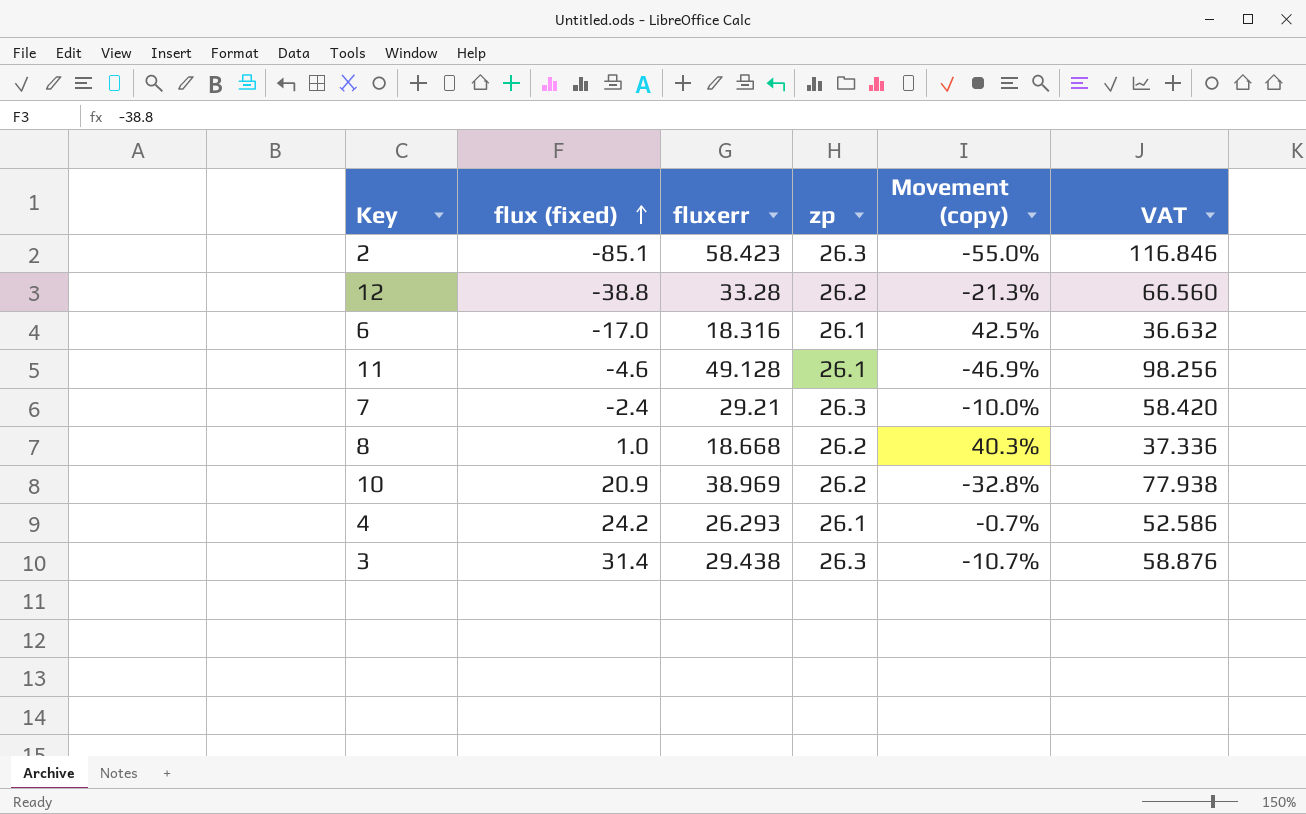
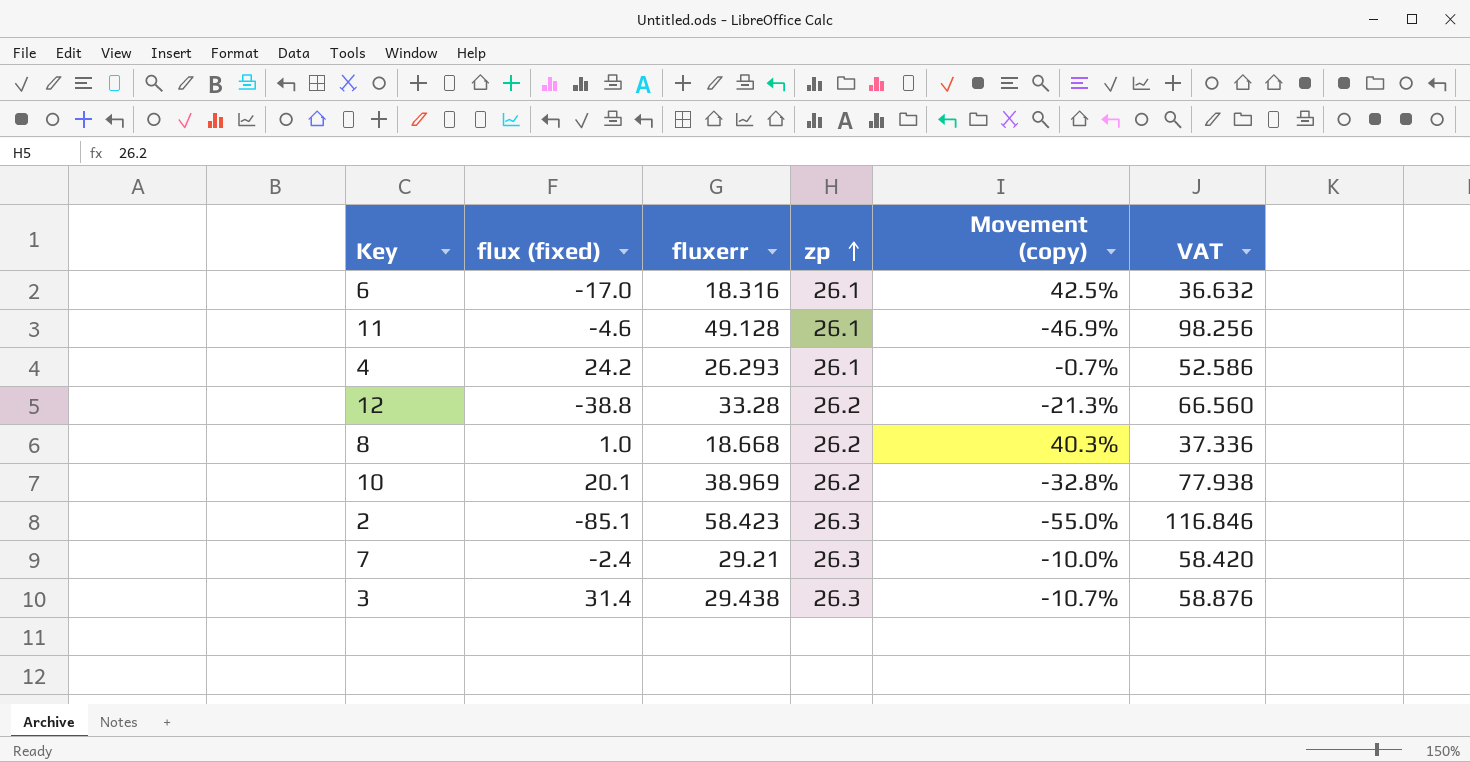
row order: flux (fixed) ascending -> zp ascending
10 | flux (fixed): 20.9 -> 20.1

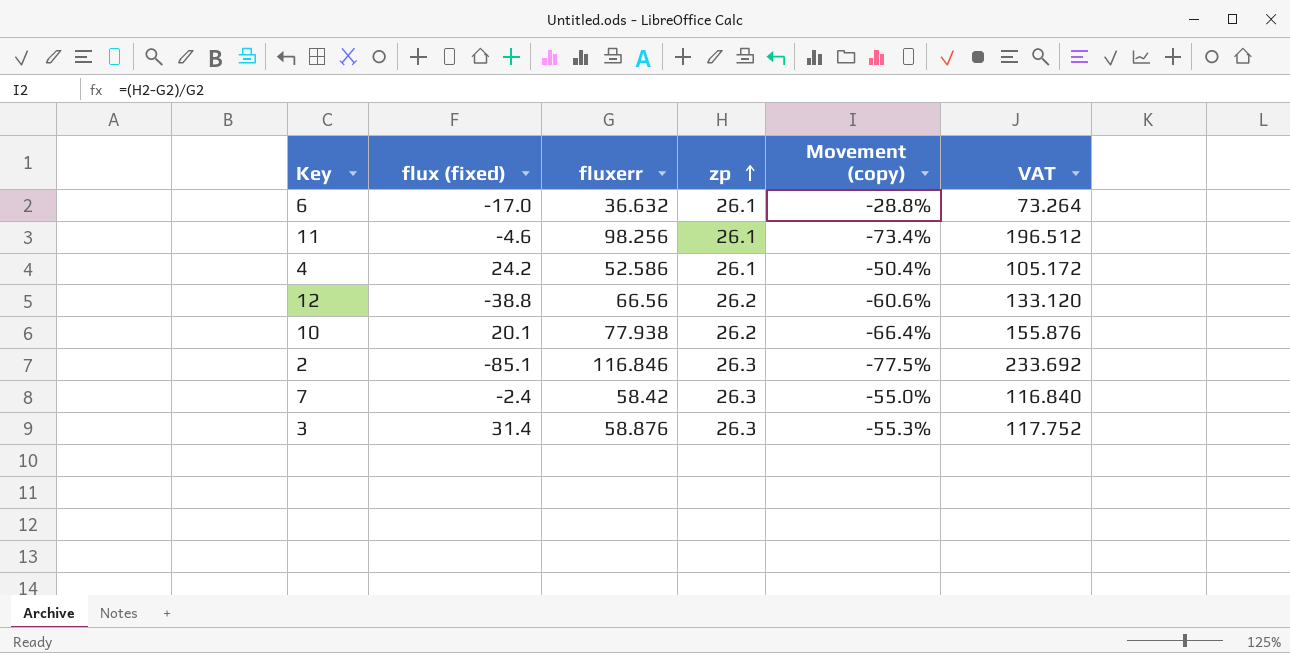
row 8: 1.0 | 18.668 | 26.2 | 40.3% | 37.336 -> none
6 | fluxerr: 18.316 -> 36.632
6 | Movement (copy): 42.5% -> -28.8%
6 | VAT: 36.632 -> 73.264
11 | fluxerr: 49.128 -> 98.256
11 | Movement (copy): -46.9% -> -73.4%
11 | VAT: 98.256 -> 196.512
4 | fluxerr: 26.293 -> 52.586
4 | Movement (copy): -0.7% -> -50.4%
4 | VAT: 52.586 -> 105.172
12 | fluxerr: 33.28 -> 66.56
12 | Movement (copy): -21.3% -> -60.6%
12 | VAT: 66.560 -> 133.120
10 | fluxerr: 38.969 -> 77.938
10 | Movement (copy): -32.8% -> -66.4%
10 | VAT: 77.938 -> 155.876
2 | fluxerr: 58.423 -> 116.846
2 | Movement (copy): -55.0% -> -77.5%
2 | VAT: 116.846 -> 233.692
7 | fluxerr: 29.21 -> 58.42
7 | Movement (copy): -10.0% -> -55.0%
7 | VAT: 58.420 -> 116.840
3 | fluxerr: 29.438 -> 58.876
3 | Movement (copy): -10.7% -> -55.3%
3 | VAT: 58.876 -> 117.752

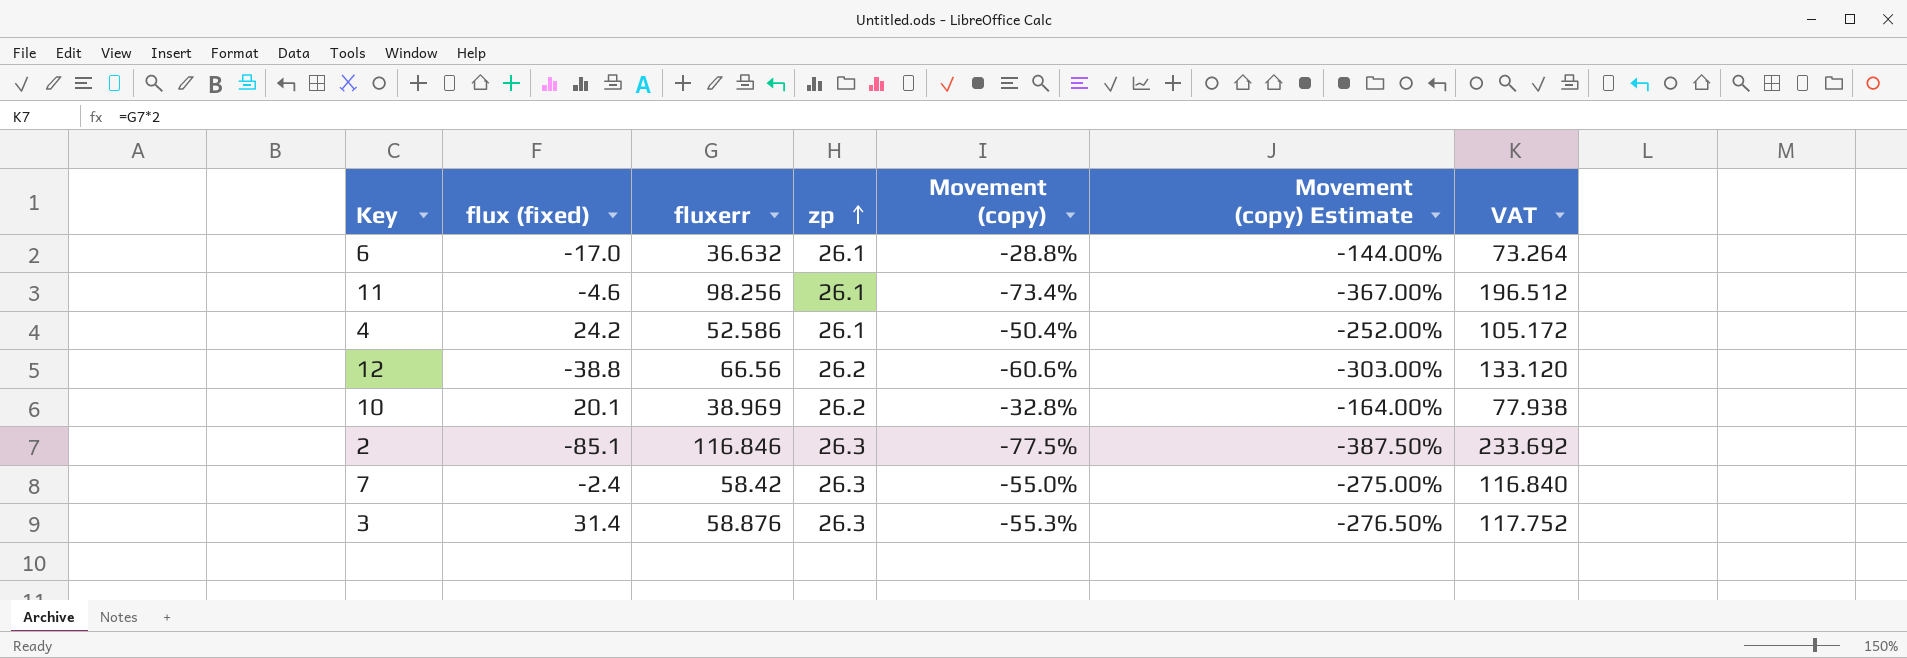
column Movement (copy) Estimate | formula: none -> [Movement (copy)] * 5
10 | fluxerr: 77.938 -> 38.969
10 | Movement (copy): -66.4% -> -32.8%
10 | VAT: 155.876 -> 77.938

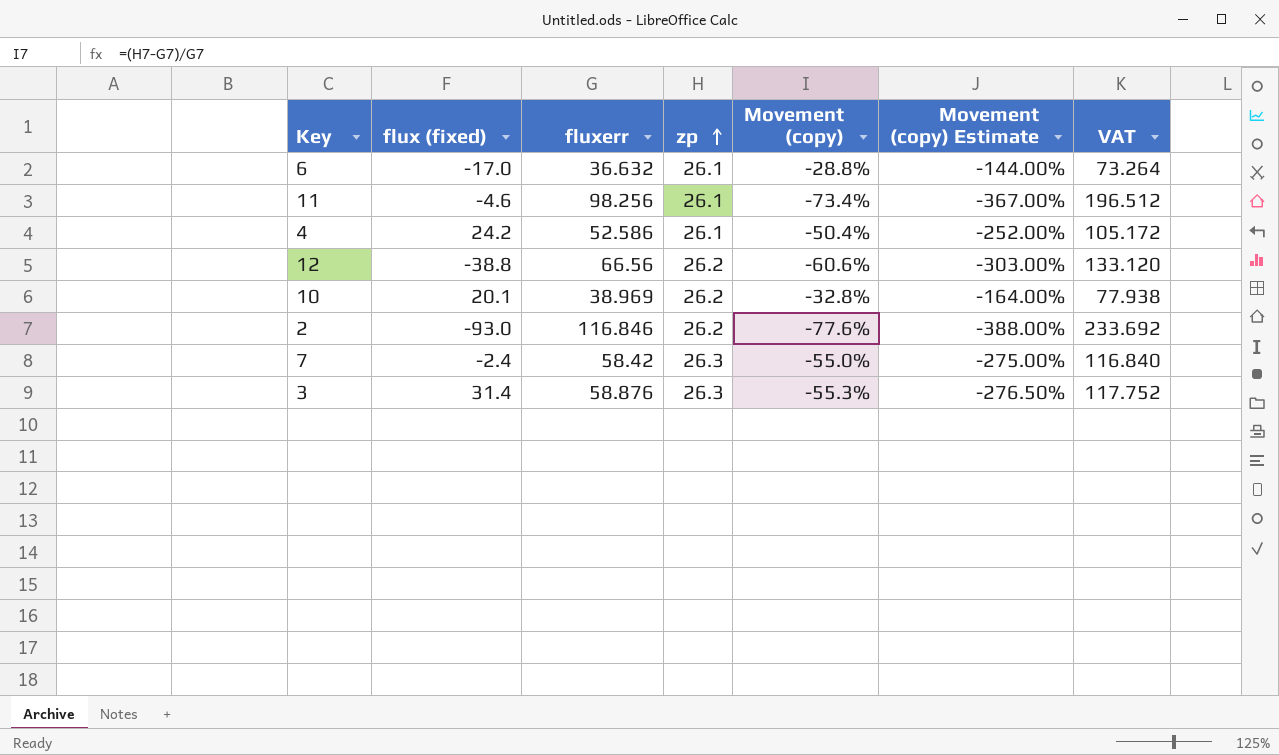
2 | flux (fixed): -85.1 -> -93.0
2 | zp: 26.3 -> 26.2
2 | Movement (copy): -77.5% -> -77.6%
2 | Movement (copy) Estimate: -387.50% -> -388.00%

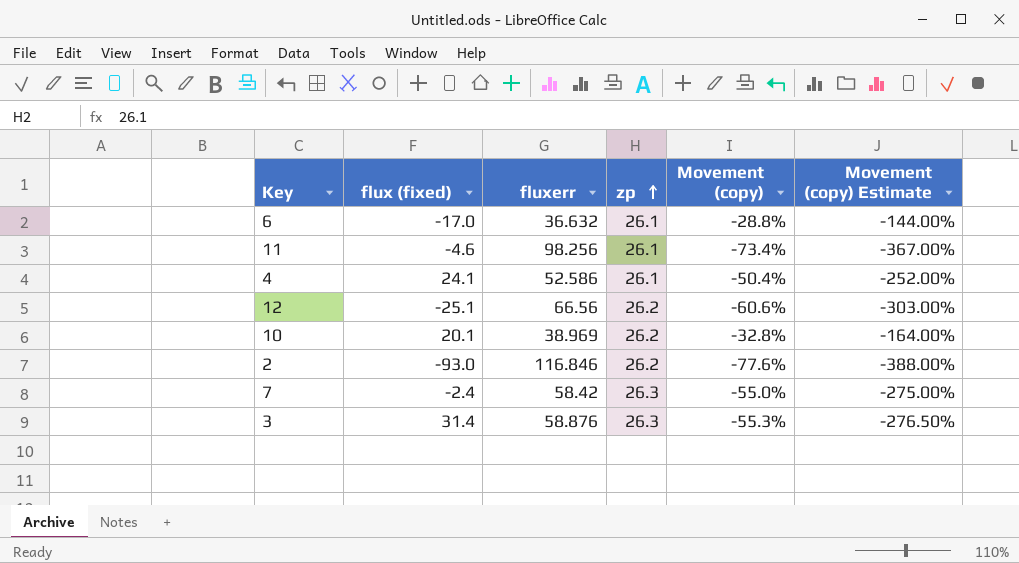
column VAT | formula: [fluxerr] * 2 -> none
4 | flux (fixed): 24.2 -> 24.1
12 | flux (fixed): -38.8 -> -25.1

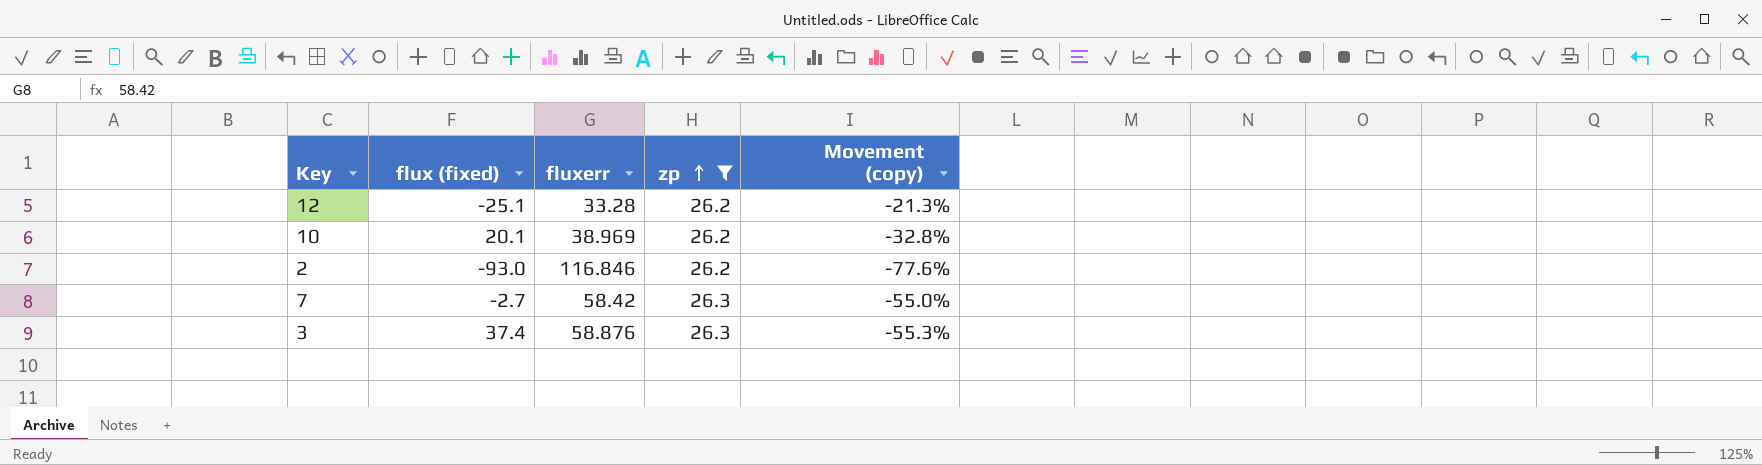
filter: none -> zp != 26.1
column Movement (copy) Estimate | formula: [Movement (copy)] * 5 -> none
12 | fluxerr: 66.56 -> 33.28
12 | Movement (copy): -60.6% -> -21.3%
7 | flux (fixed): -2.4 -> -2.7
3 | flux (fixed): 31.4 -> 37.4

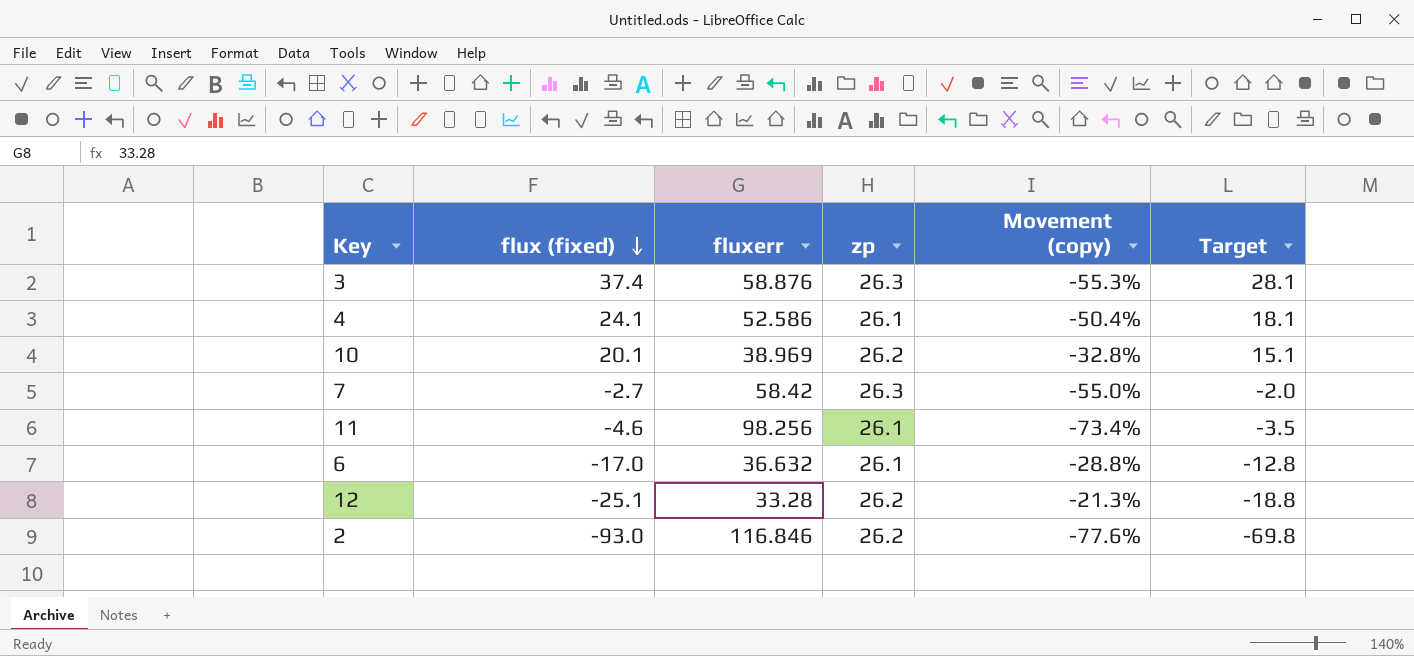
filter: zp != 26.1 -> none
row order: zp ascending -> flux (fixed) descending
column Target | formula: none -> [flux (fixed)] * 0.75

